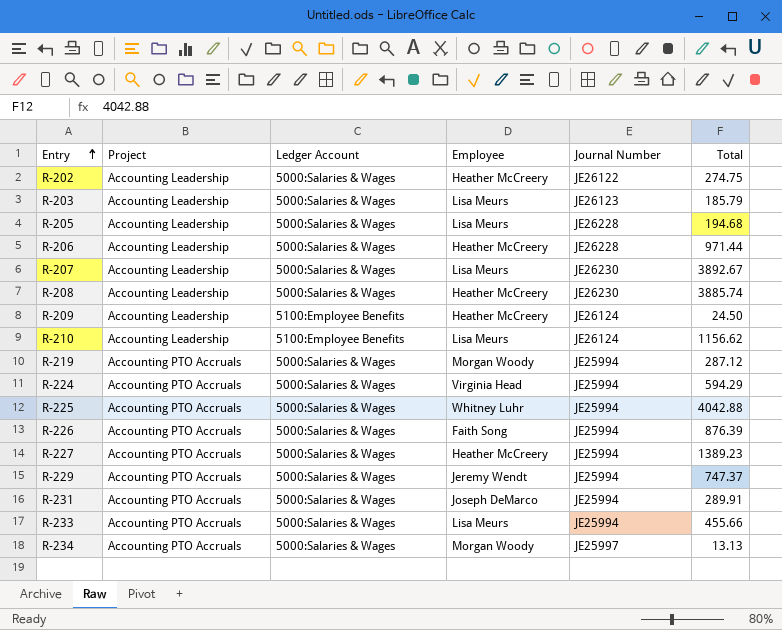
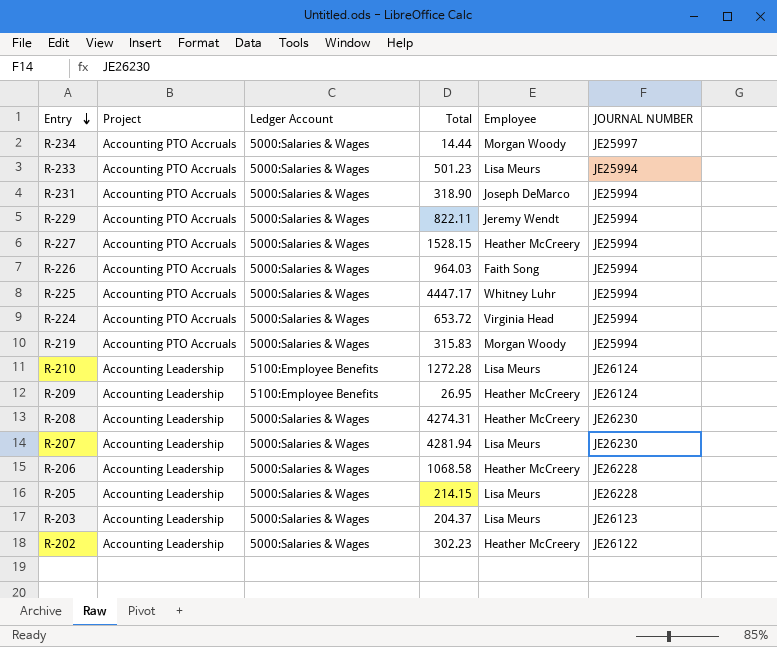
row order: Entry ascending -> Entry descending
column Total | position: 6 -> 4
column name: Journal Number -> JOURNAL NUMBER
R-234 | Total: 13.13 -> 14.44
R-233 | Total: 455.66 -> 501.23
R-231 | Total: 289.91 -> 318.90
R-229 | Total: 747.37 -> 822.11
R-227 | Total: 1389.23 -> 1528.15
R-226 | Total: 876.39 -> 964.03
R-225 | Total: 4042.88 -> 4447.17
R-224 | Total: 594.29 -> 653.72
R-219 | Total: 287.12 -> 315.83
R-210 | Total: 1156.62 -> 1272.28
R-209 | Total: 24.50 -> 26.95
R-208 | Total: 3885.74 -> 4274.31
R-207 | Total: 3892.67 -> 4281.94
R-206 | Total: 971.44 -> 1068.58
R-205 | Total: 194.68 -> 214.15
R-203 | Total: 185.79 -> 204.37
R-202 | Total: 274.75 -> 302.23

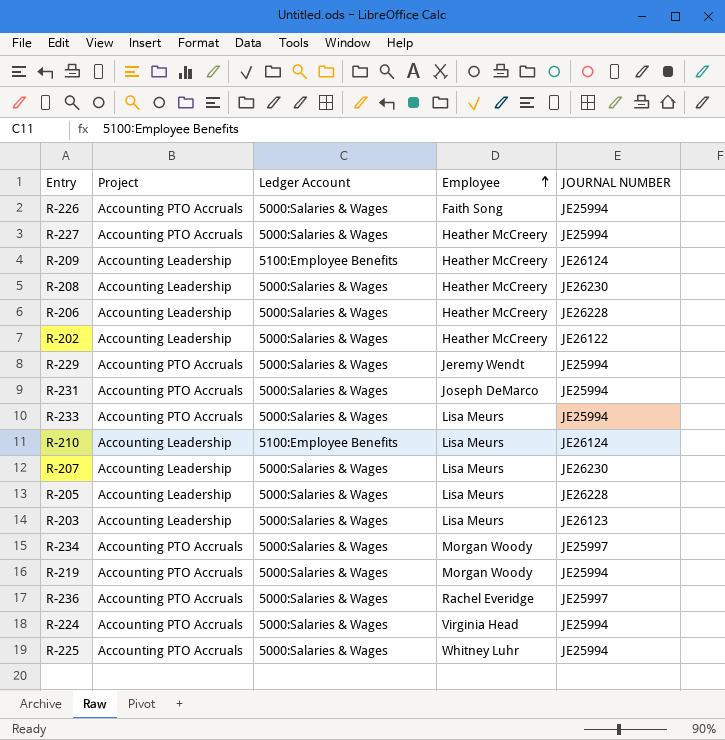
row order: Entry descending -> Employee ascending
column Total | position: 4 -> none
row R-236: none -> Accounting PTO Accruals | 5000:Salaries & Wages | Rachel Everidge | JE25997

